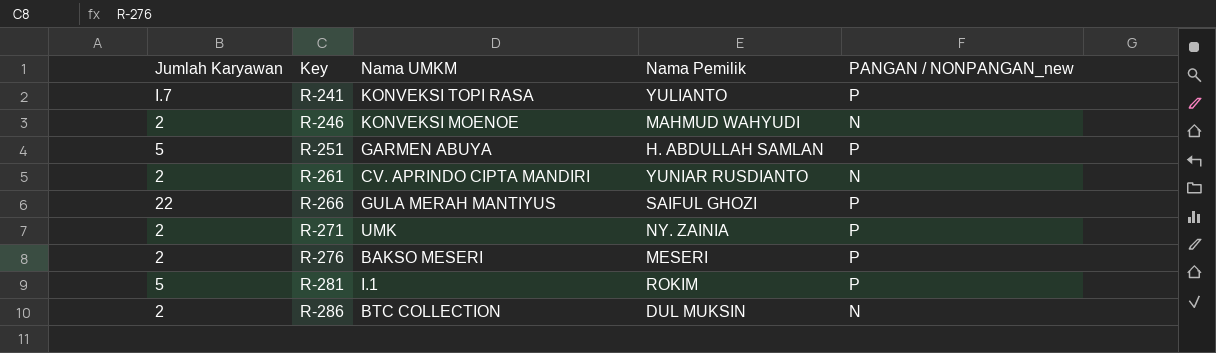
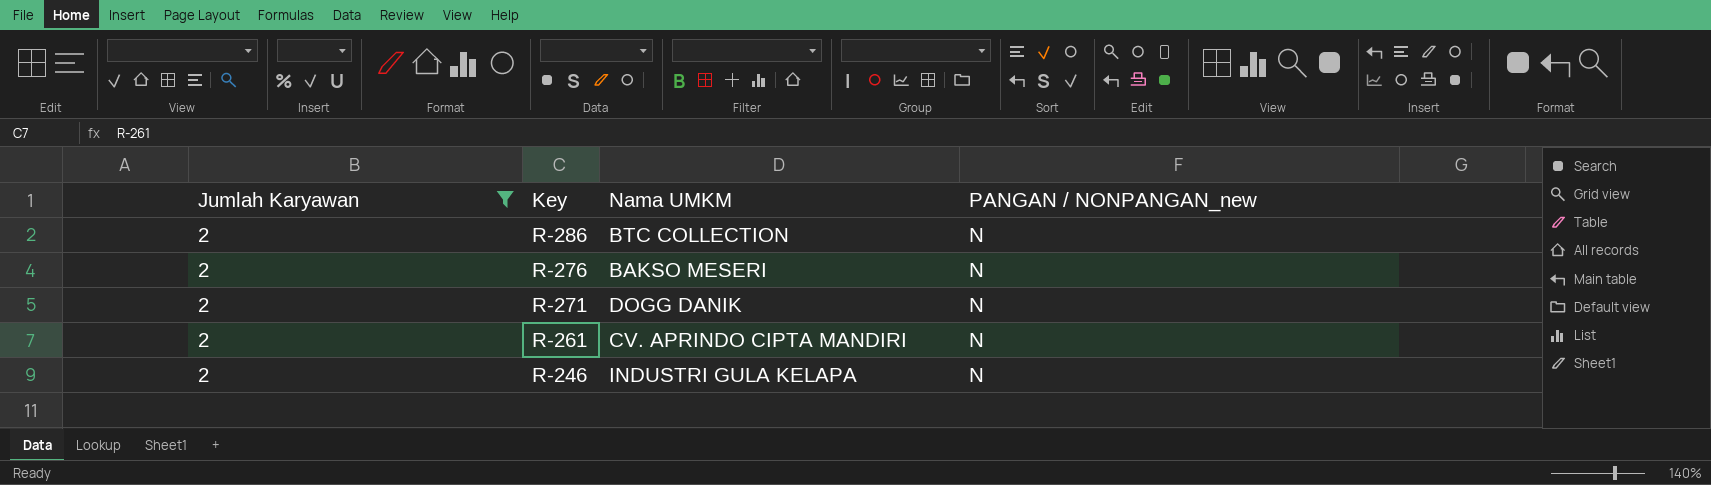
filter: none -> Jumlah Karyawan = 2
row order: Key ascending -> Key descending
column Nama Pemilik | position: 4 -> none
R-276 | PANGAN / NONPANGAN_new: P -> N
R-271 | Nama UMKM: UMK -> DOGG DANIK
R-271 | PANGAN / NONPANGAN_new: P -> N
R-246 | Nama UMKM: KONVEKSI MOENOE -> INDUSTRI GULA KELAPA

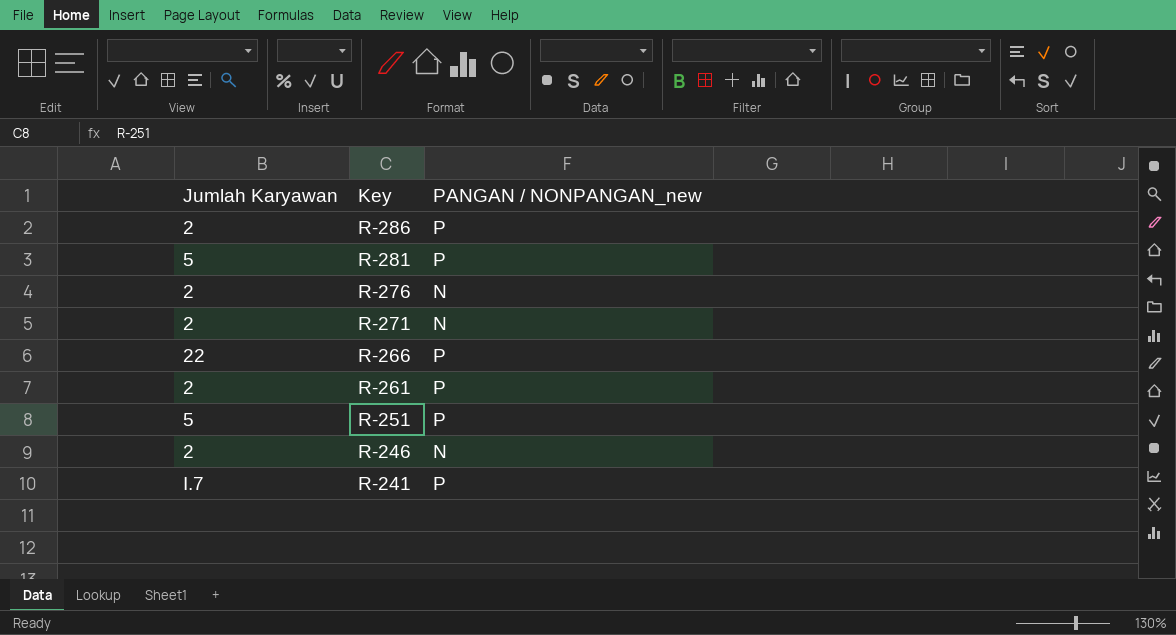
filter: Jumlah Karyawan = 2 -> none
column Nama UMKM | position: 3 -> none
R-286 | PANGAN / NONPANGAN_new: N -> P
R-261 | PANGAN / NONPANGAN_new: N -> P

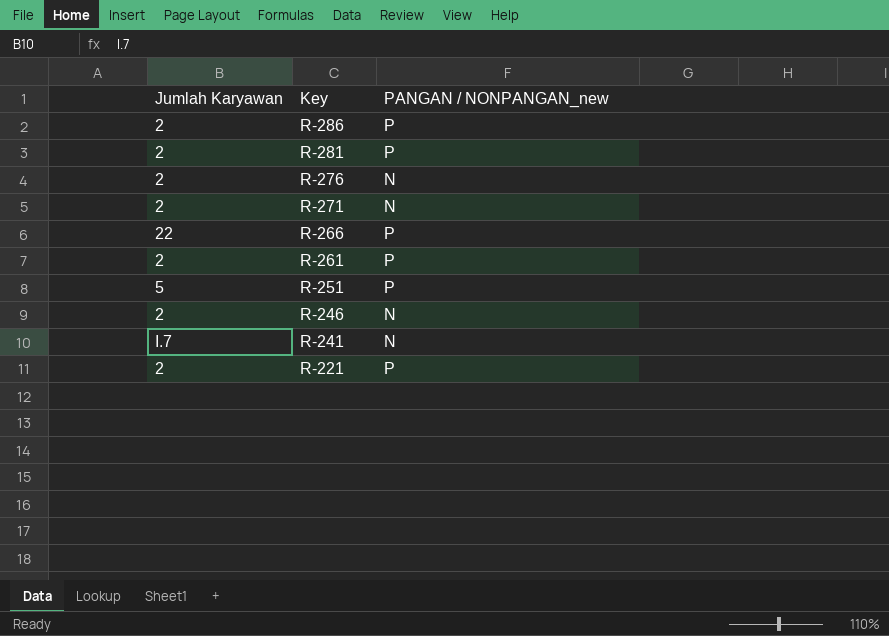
R-281 | Jumlah Karyawan: 5 -> 2
R-241 | PANGAN / NONPANGAN_new: P -> N
row R-221: none -> 2 | P

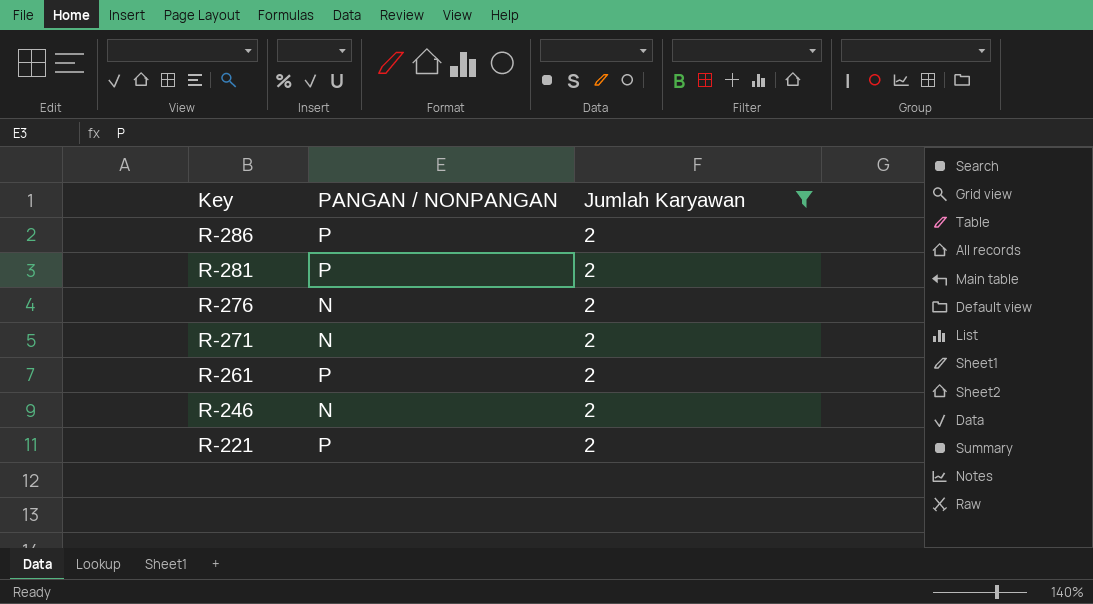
filter: none -> Jumlah Karyawan = 2
column name: PANGAN / NONPANGAN_new -> PANGAN / NONPANGAN
column Jumlah Karyawan | position: 1 -> 3

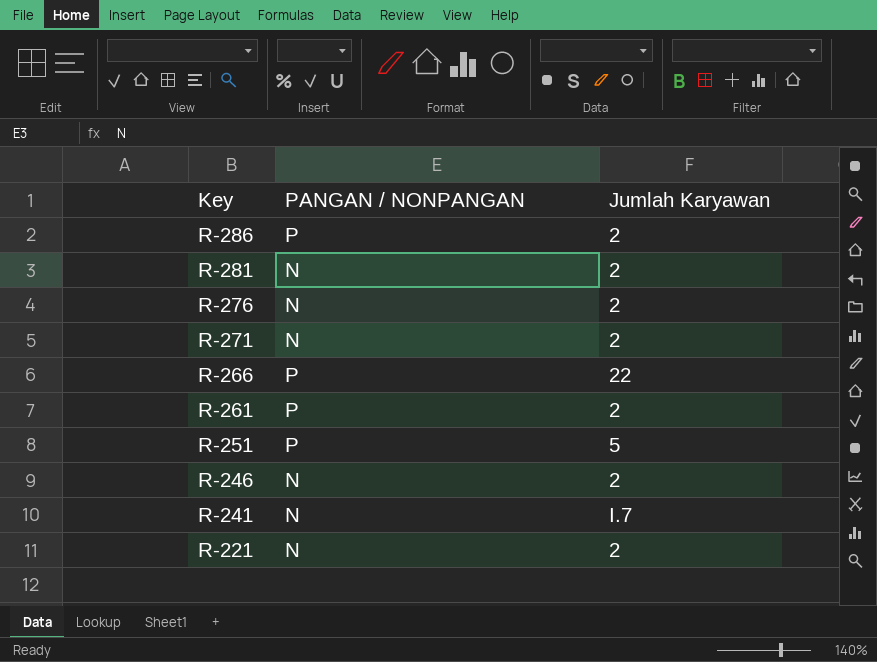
filter: Jumlah Karyawan = 2 -> none
R-281 | PANGAN / NONPANGAN: P -> N
R-221 | PANGAN / NONPANGAN: P -> N

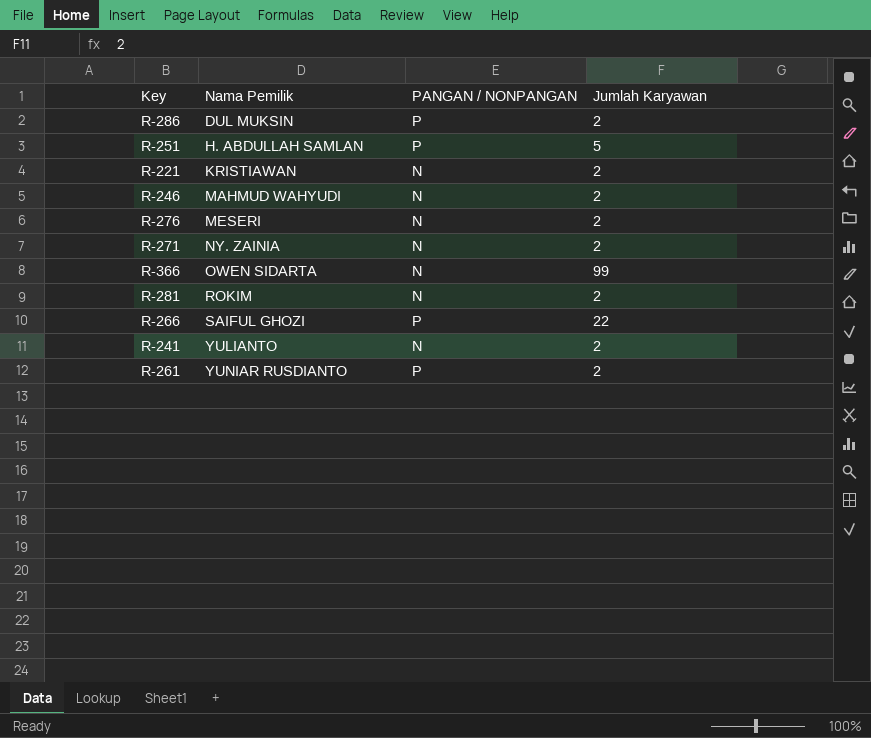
row order: Key descending -> Nama Pemilik ascending
column Nama Pemilik | position: none -> 2
row R-366: none -> OWEN SIDARTA | N | 99
R-241 | Jumlah Karyawan: I.7 -> 2

